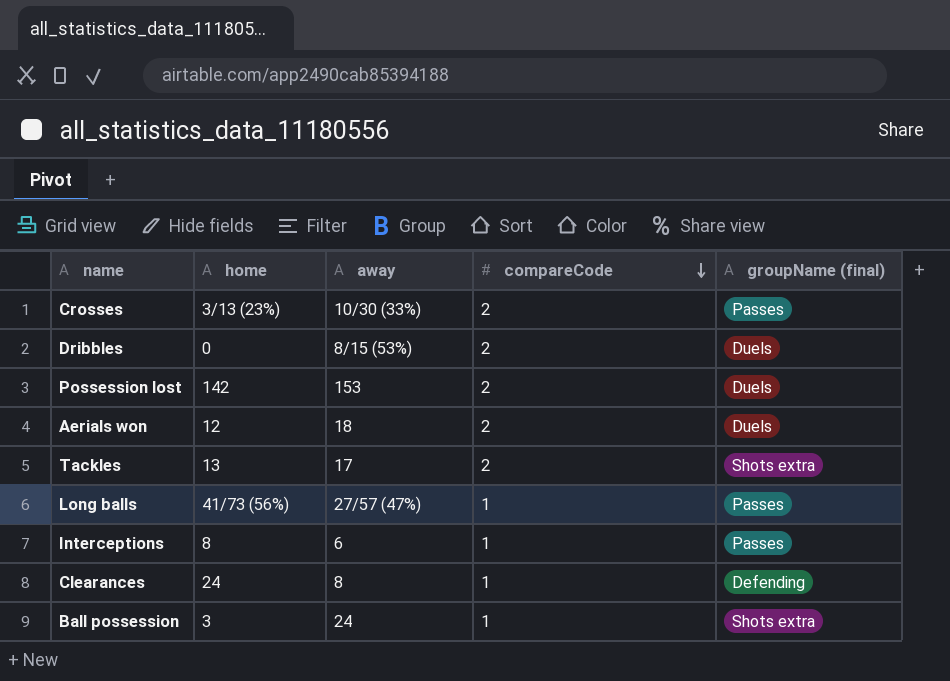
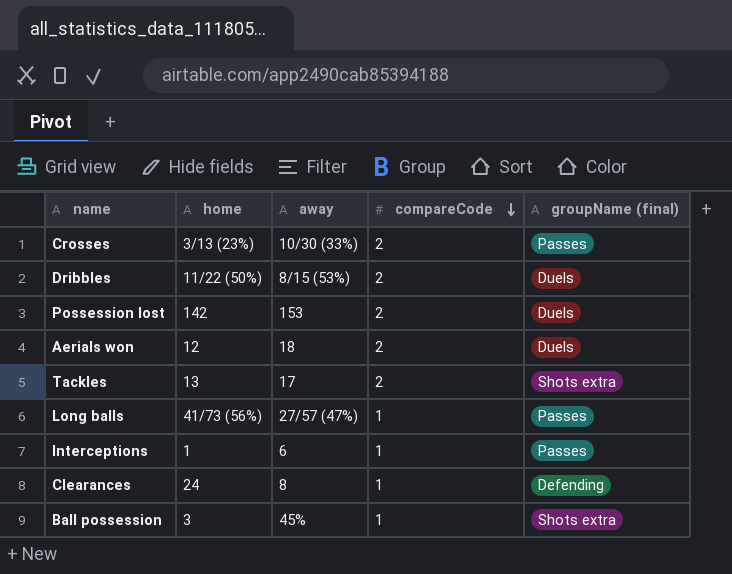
Dribbles | home: 0 -> 11/22 (50%)
Interceptions | home: 8 -> 1
Ball possession | away: 24 -> 45%

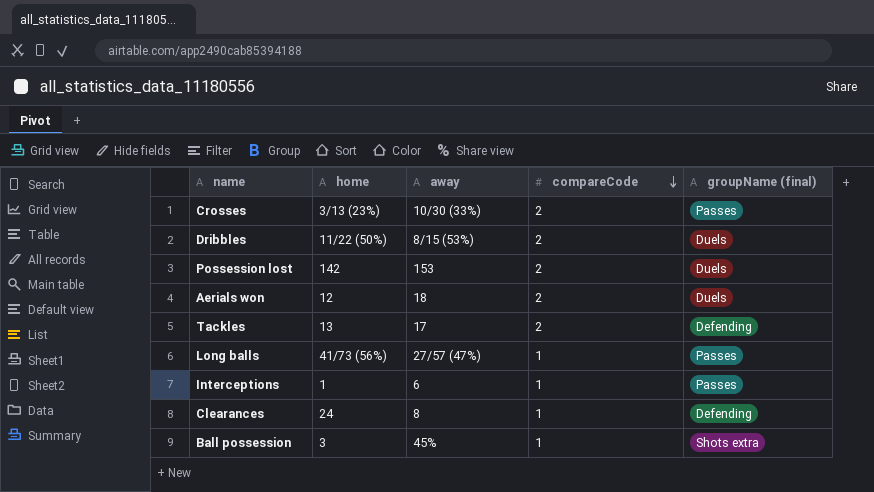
Tackles | groupName (final): Shots extra -> Defending

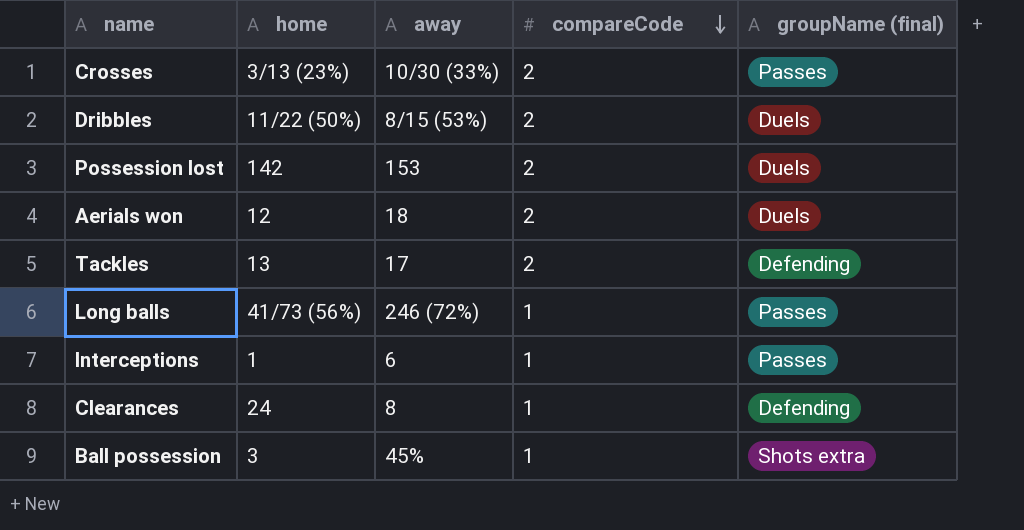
Long balls | away: 27/57 (47%) -> 246 (72%)

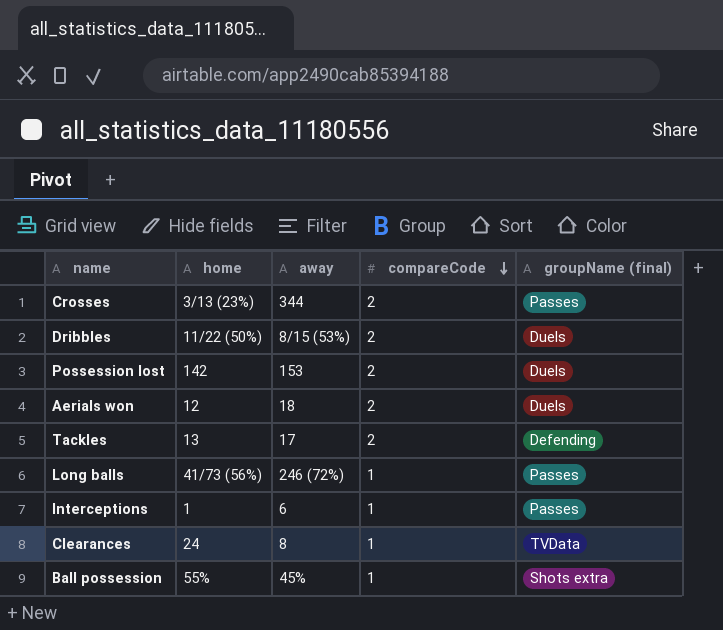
Crosses | away: 10/30 (33%) -> 344
Clearances | groupName (final): Defending -> TVData
Ball possession | home: 3 -> 55%

